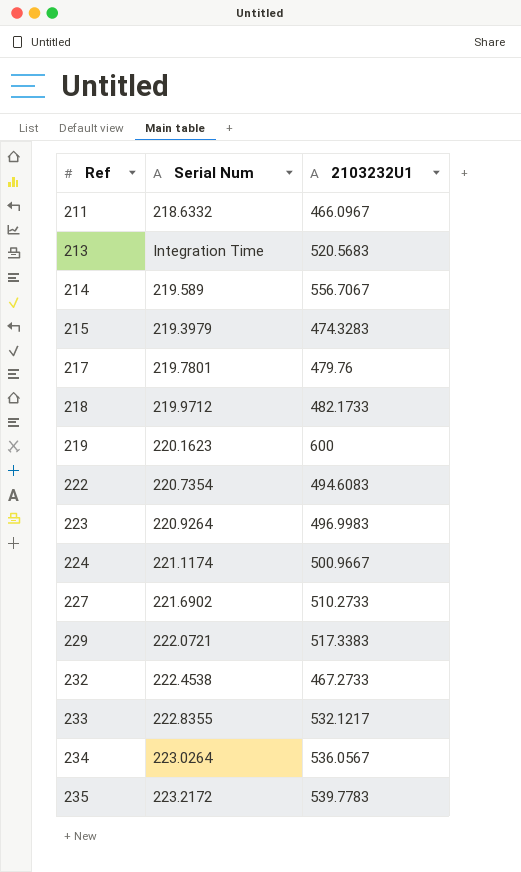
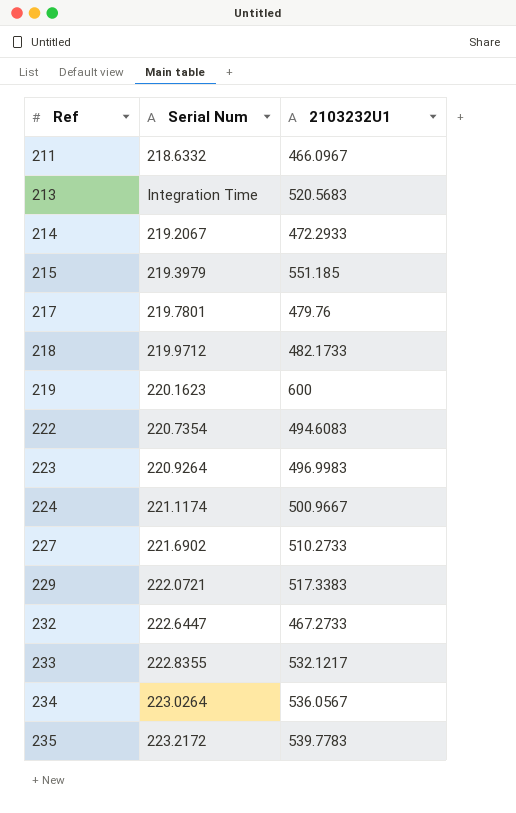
214 | Serial Num: 219.589 -> 219.2067
214 | 2103232U1: 556.7067 -> 472.2933
215 | 2103232U1: 474.3283 -> 551.185
232 | Serial Num: 222.4538 -> 222.6447

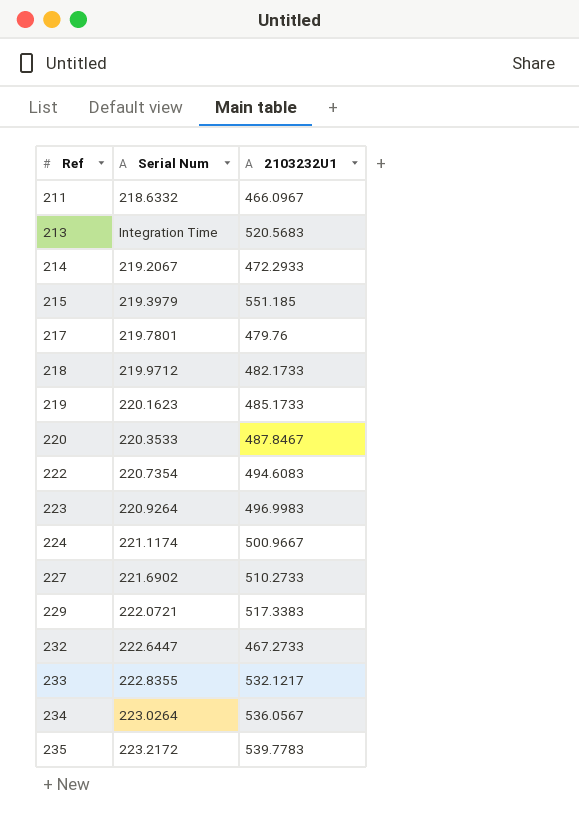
219 | 2103232U1: 600 -> 485.1733
row 220: none -> 220.3533 | 487.8467

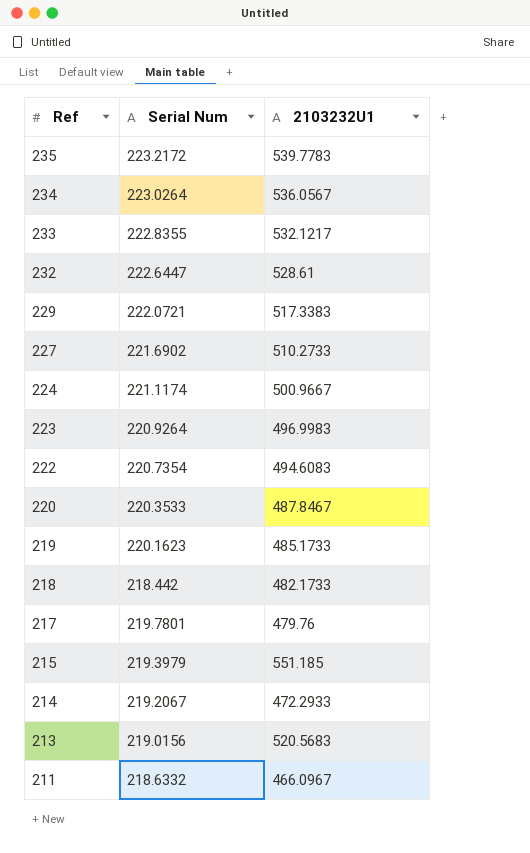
row order: Ref ascending -> Ref descending
232 | 2103232U1: 467.2733 -> 528.61
218 | Serial Num: 219.9712 -> 218.442
213 | Serial Num: Integration Time -> 219.0156

